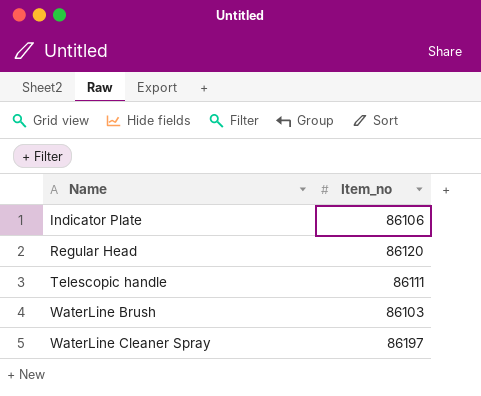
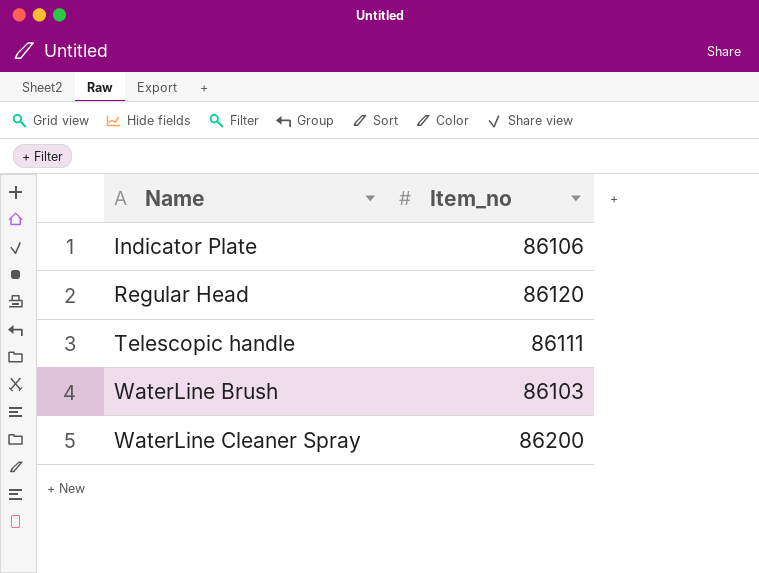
WaterLine Cleaner Spray | Item_no: 86197 -> 86200

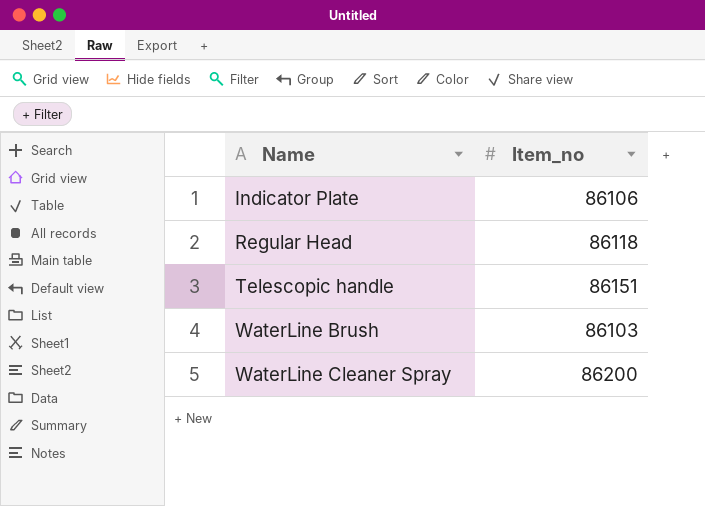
Regular Head | Item_no: 86120 -> 86118
Telescopic handle | Item_no: 86111 -> 86151

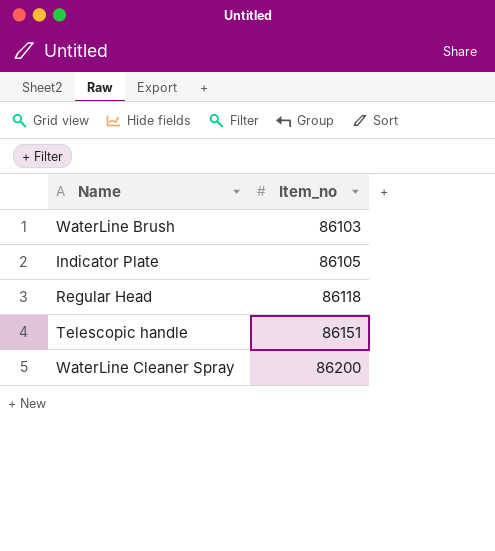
row order: Name ascending -> Item_no ascending
Indicator Plate | Item_no: 86106 -> 86105

